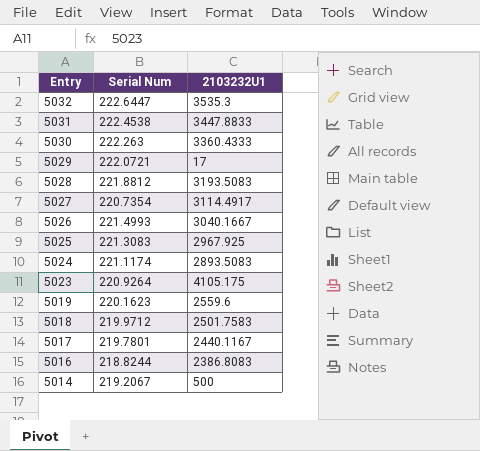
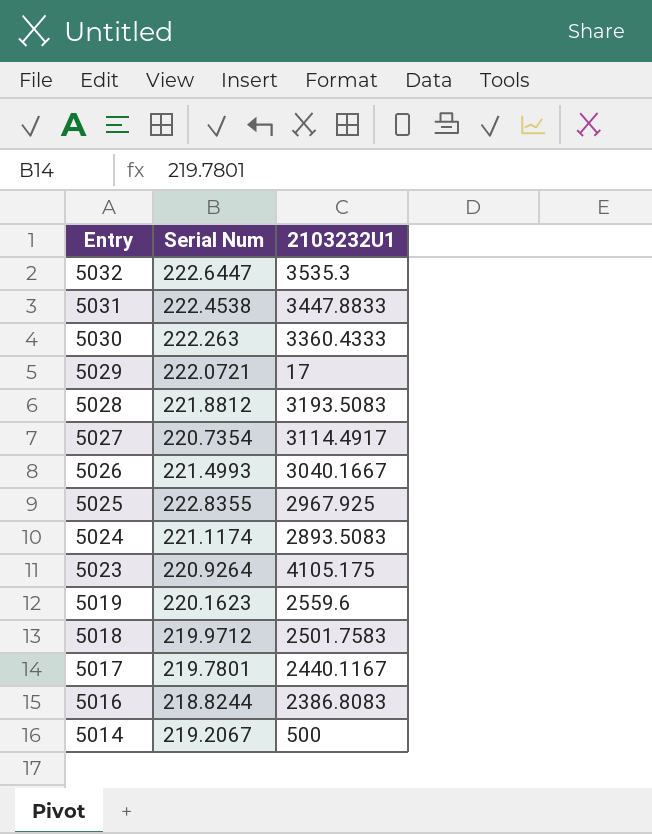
5025 | Serial Num: 221.3083 -> 222.8355

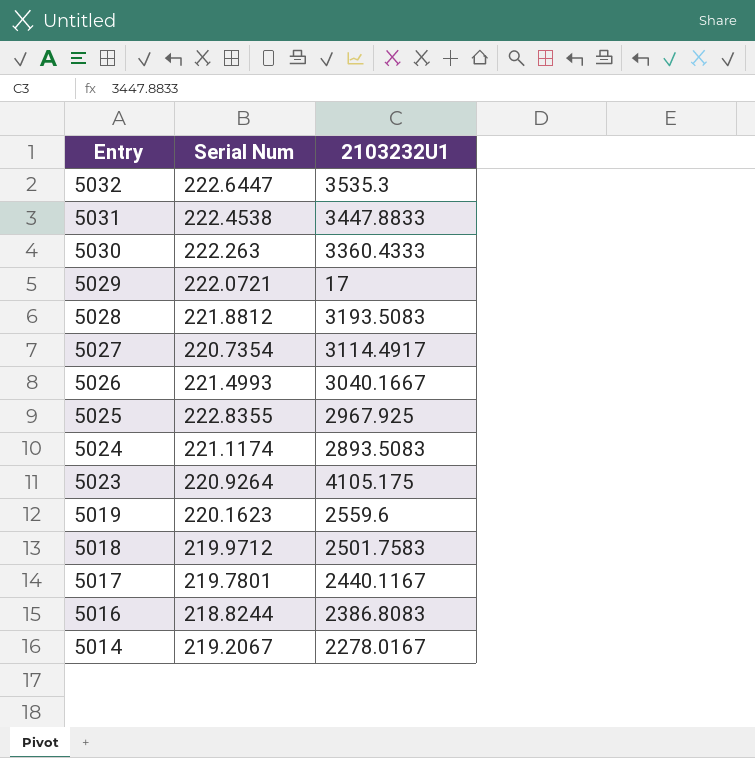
5014 | 2103232U1: 500 -> 2278.0167

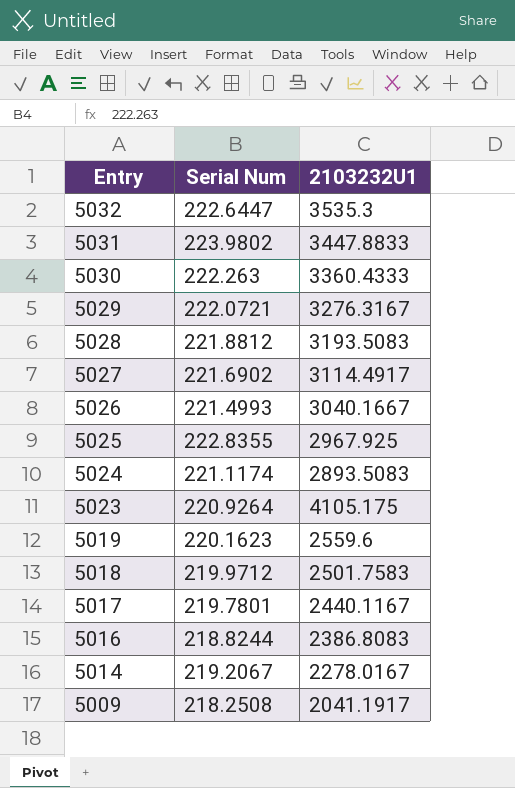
5031 | Serial Num: 222.4538 -> 223.9802
5029 | 2103232U1: 17 -> 3276.3167
5027 | Serial Num: 220.7354 -> 221.6902
row 5009: none -> 218.2508 | 2041.1917

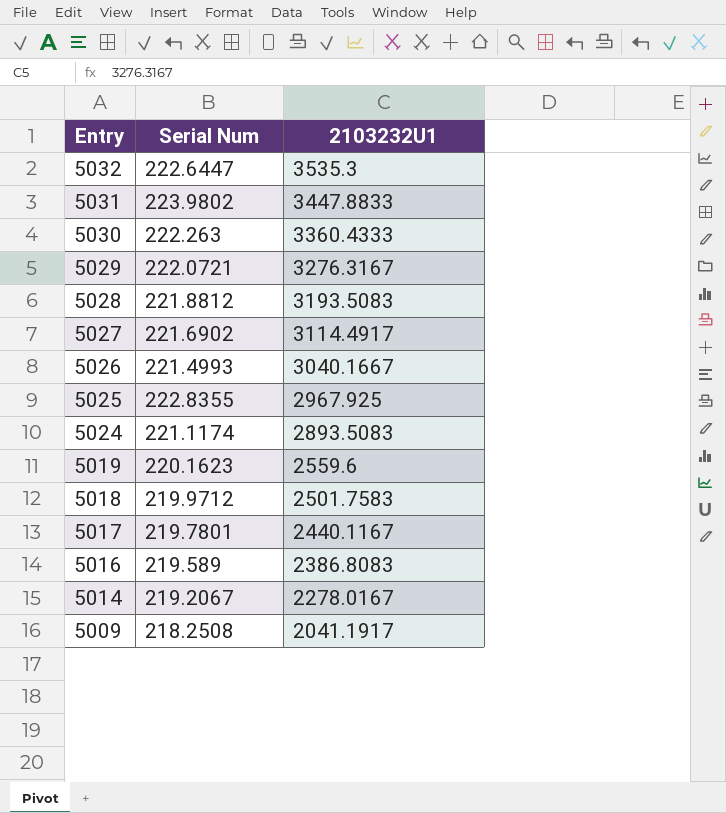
row 5023: 220.9264 | 4105.175 -> none
5016 | Serial Num: 218.8244 -> 219.589

